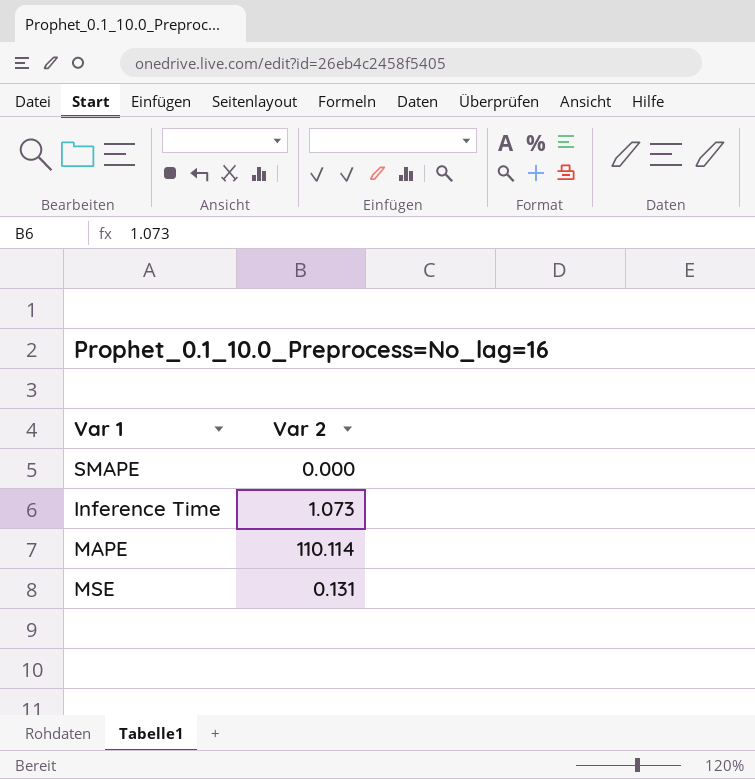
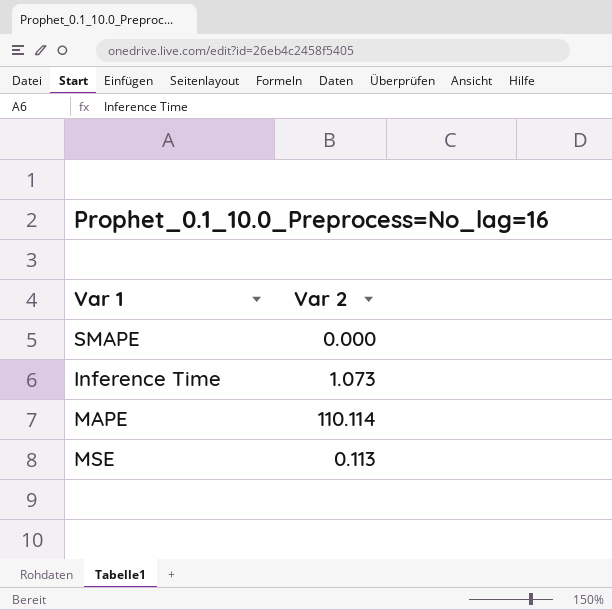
MSE | Var 2: 0.131 -> 0.113

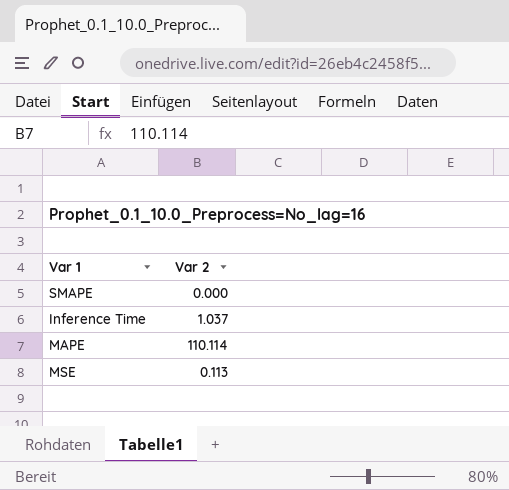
Inference Time | Var 2: 1.073 -> 1.037

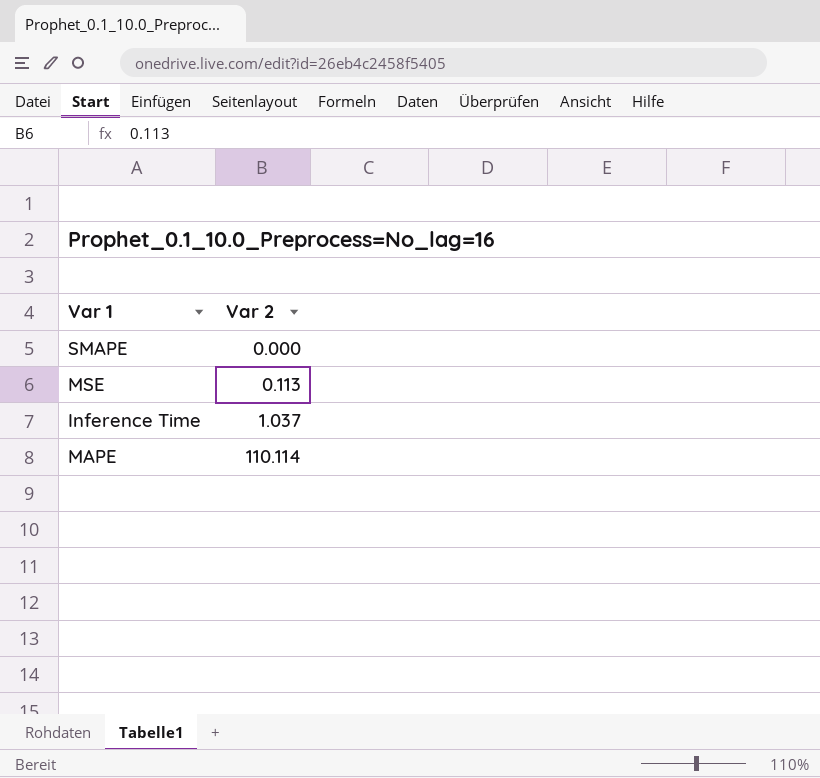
row order: none -> Var 2 ascending

